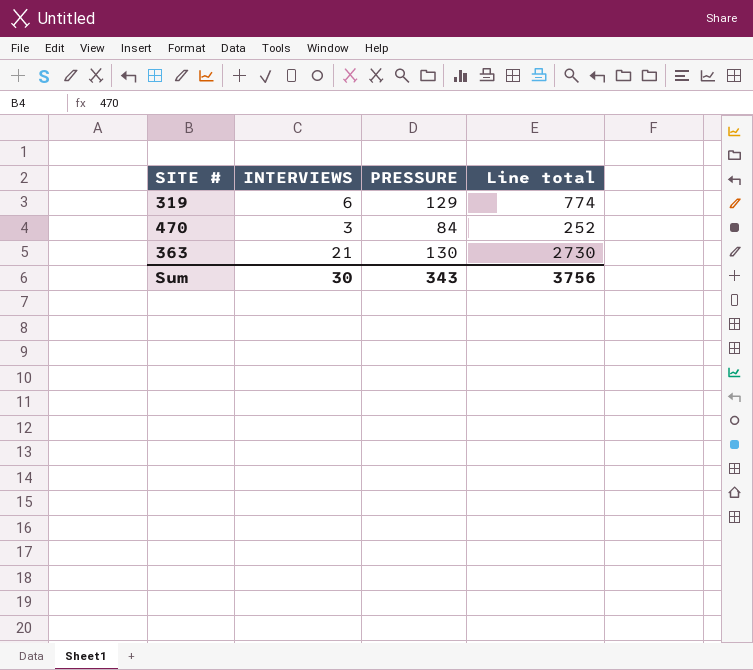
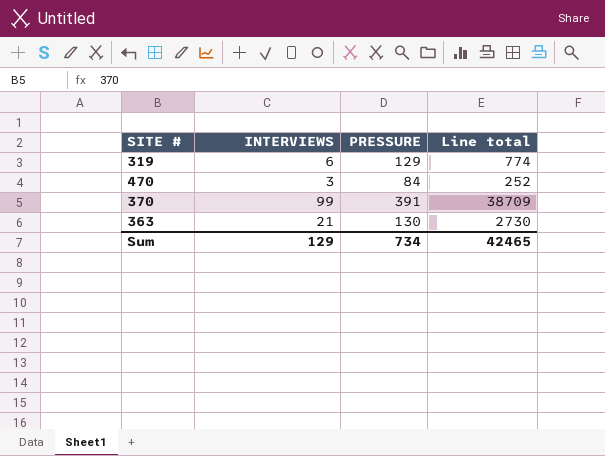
row 370: none -> 99 | 391 | 38709
Sum | INTERVIEWS: 30 -> 129
Sum | PRESSURE: 343 -> 734
Sum | Line total: 3756 -> 42465

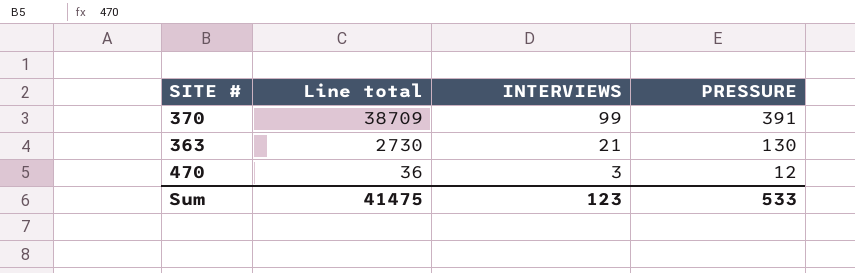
row order: none -> Line total descending
column Line total | position: 4 -> 2
row 319: 6 | 129 | 774 -> none
470 | Line total: 252 -> 36
470 | PRESSURE: 84 -> 12
Sum | Line total: 42465 -> 41475
Sum | INTERVIEWS: 129 -> 123
Sum | PRESSURE: 734 -> 533

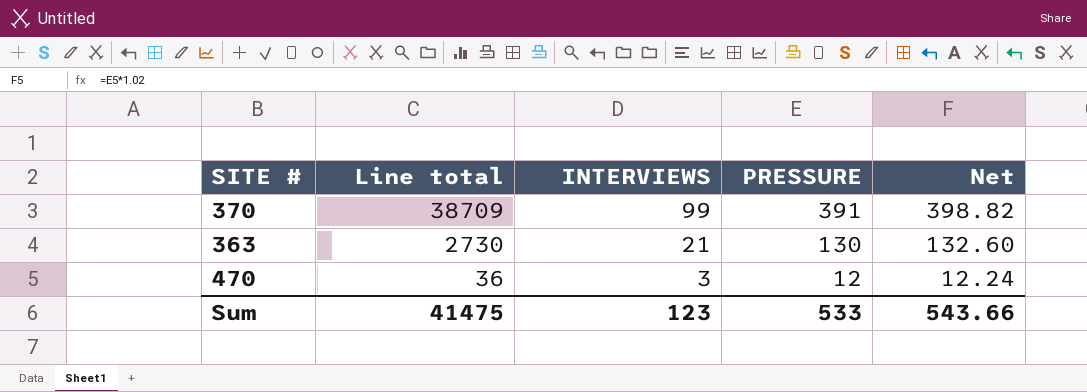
column Net | formula: none -> [PRESSURE] * 1.02

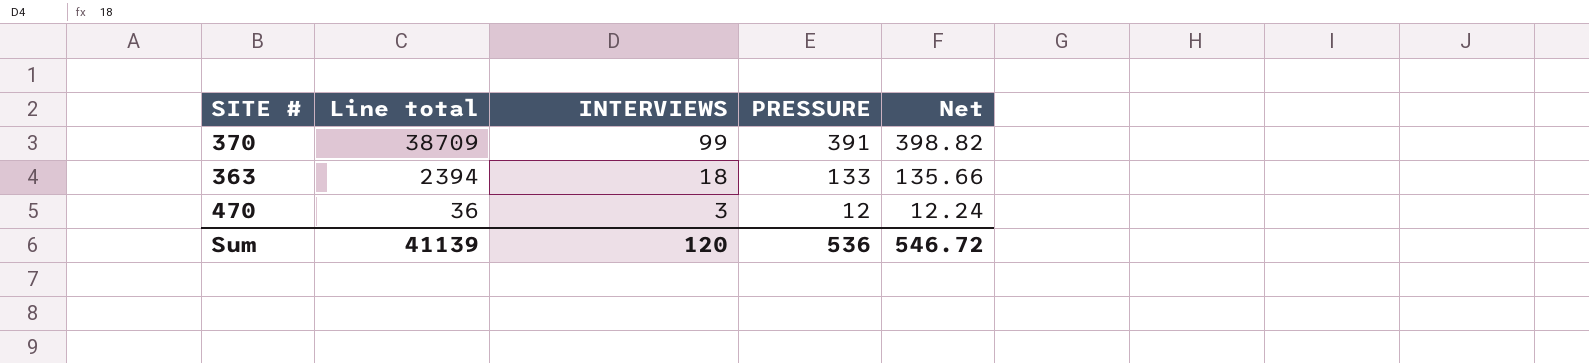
363 | Line total: 2730 -> 2394
363 | INTERVIEWS: 21 -> 18
363 | PRESSURE: 130 -> 133
363 | Net: 132.60 -> 135.66
Sum | Line total: 41475 -> 41139
Sum | INTERVIEWS: 123 -> 120
Sum | PRESSURE: 533 -> 536
Sum | Net: 543.66 -> 546.72

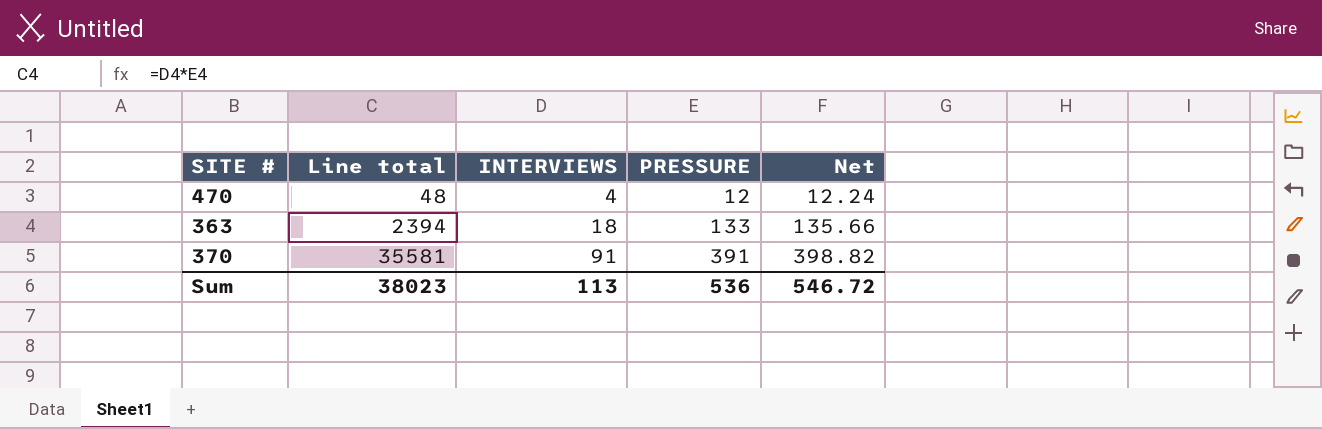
row order: Line total descending -> Line total ascending
470 | Line total: 36 -> 48
470 | INTERVIEWS: 3 -> 4
370 | Line total: 38709 -> 35581
370 | INTERVIEWS: 99 -> 91
Sum | Line total: 41139 -> 38023
Sum | INTERVIEWS: 120 -> 113

